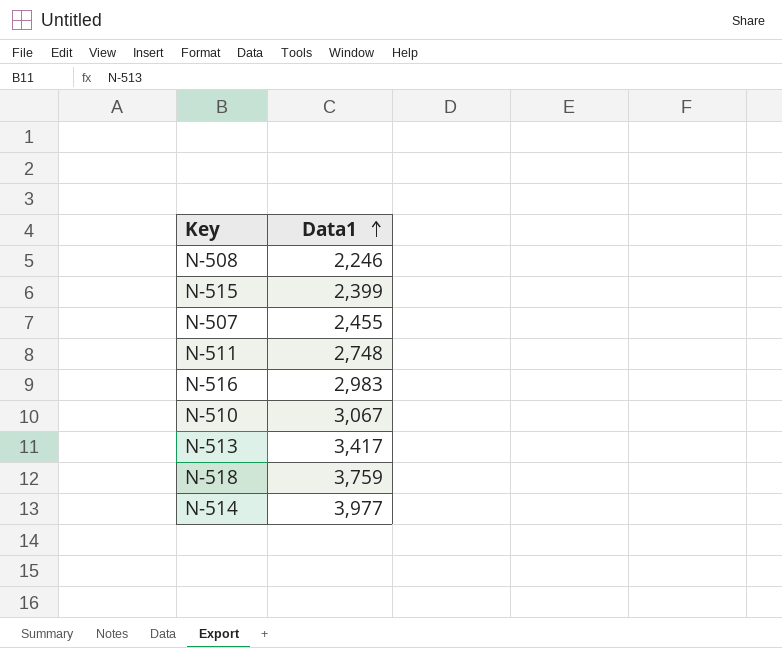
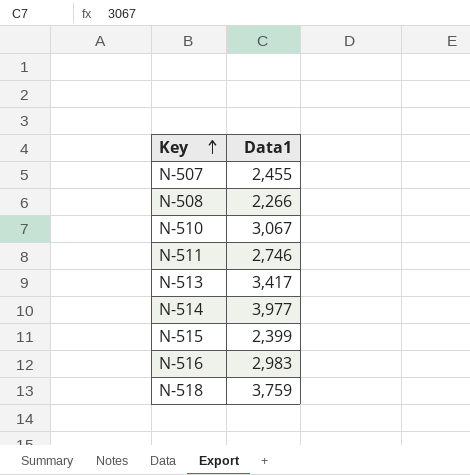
row order: Data1 ascending -> Key ascending
N-508 | Data1: 2,246 -> 2,266
N-511 | Data1: 2,748 -> 2,746

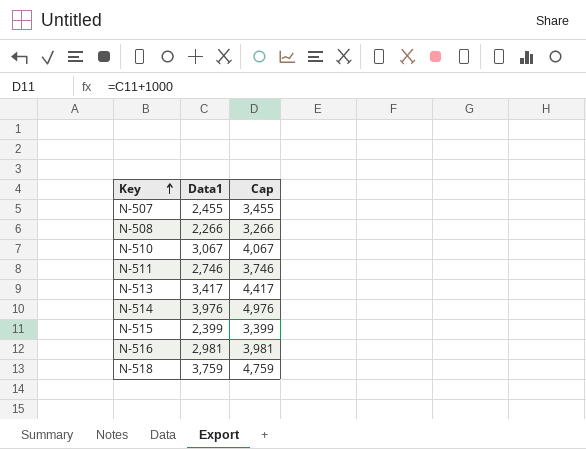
column Cap | formula: none -> [Data1] + 1000
N-514 | Data1: 3,977 -> 3,976
N-516 | Data1: 2,983 -> 2,981

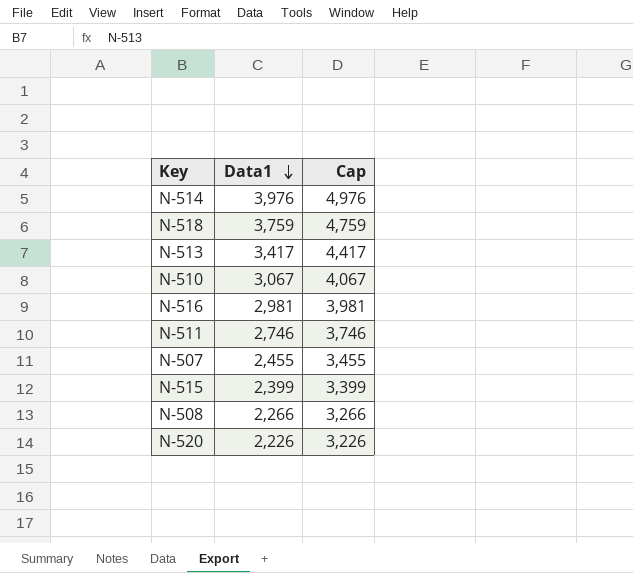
row order: Key ascending -> Data1 descending
row N-520: none -> 2,226 | 3,226

